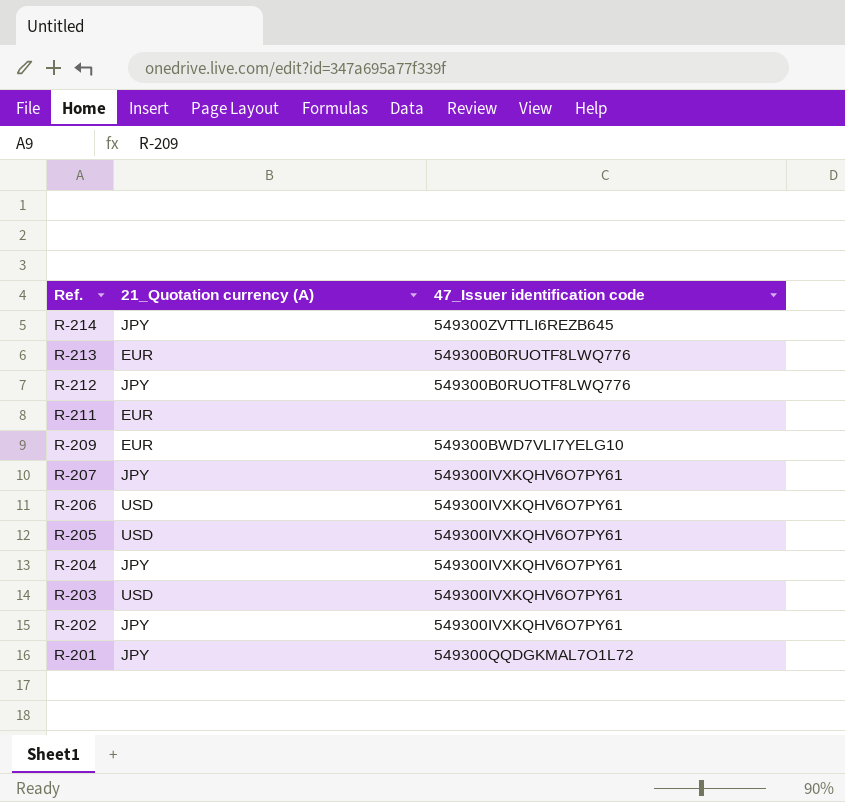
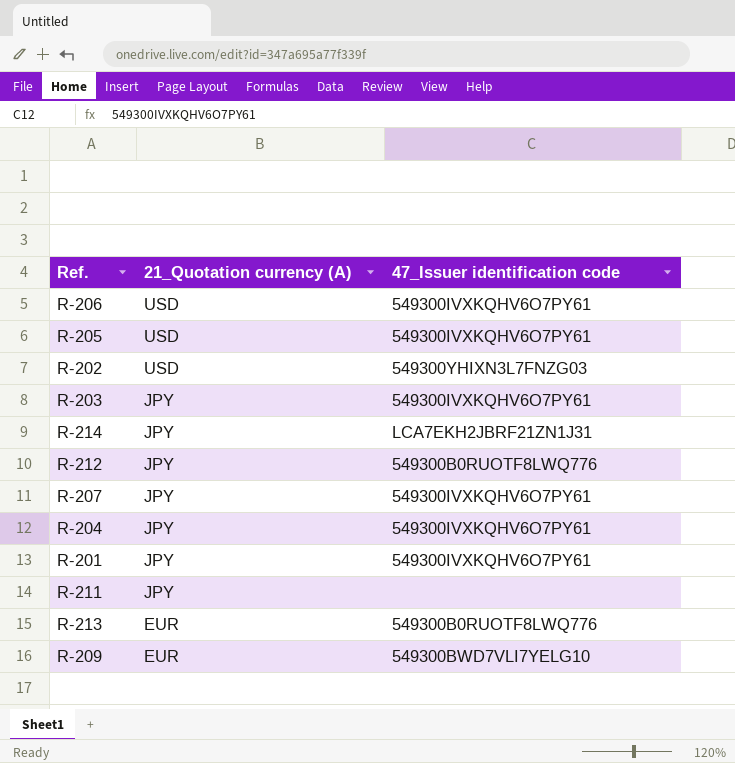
row order: Ref. descending -> 21_Quotation currency (A) descending
R-202 | 21_Quotation currency (A): JPY -> USD
R-202 | 47_Issuer identification code: 549300IVXKQHV6O7PY61 -> 549300YHIXN3L7FNZG03
R-203 | 21_Quotation currency (A): USD -> JPY
R-214 | 47_Issuer identification code: 549300ZVTTLI6REZB645 -> LCA7EKH2JBRF21ZN1J31
R-201 | 47_Issuer identification code: 549300QQDGKMAL7O1L72 -> 549300IVXKQHV6O7PY61
R-211 | 21_Quotation currency (A): EUR -> JPY

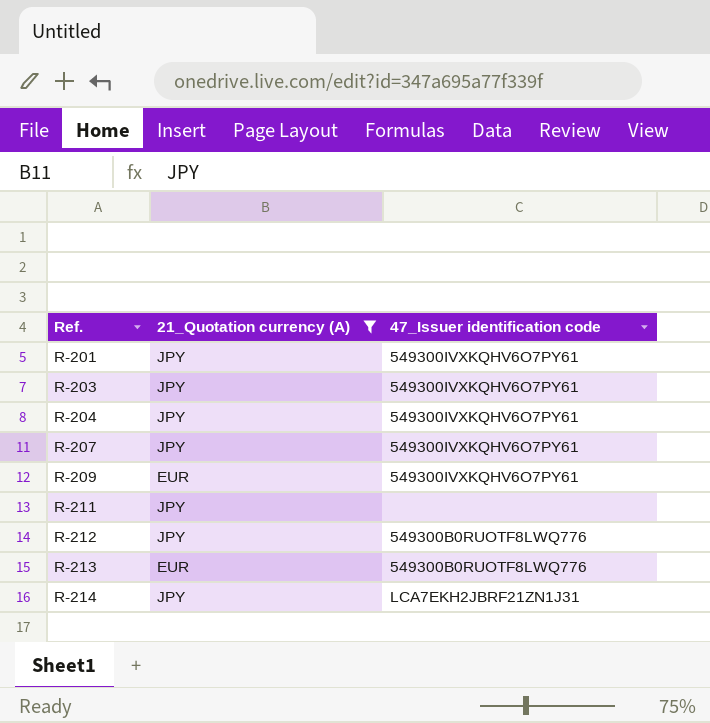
filter: none -> 21_Quotation currency (A) != USD
row order: 21_Quotation currency (A) descending -> Ref. ascending
R-209 | 47_Issuer identification code: 549300BWD7VLI7YELG10 -> 549300IVXKQHV6O7PY61

